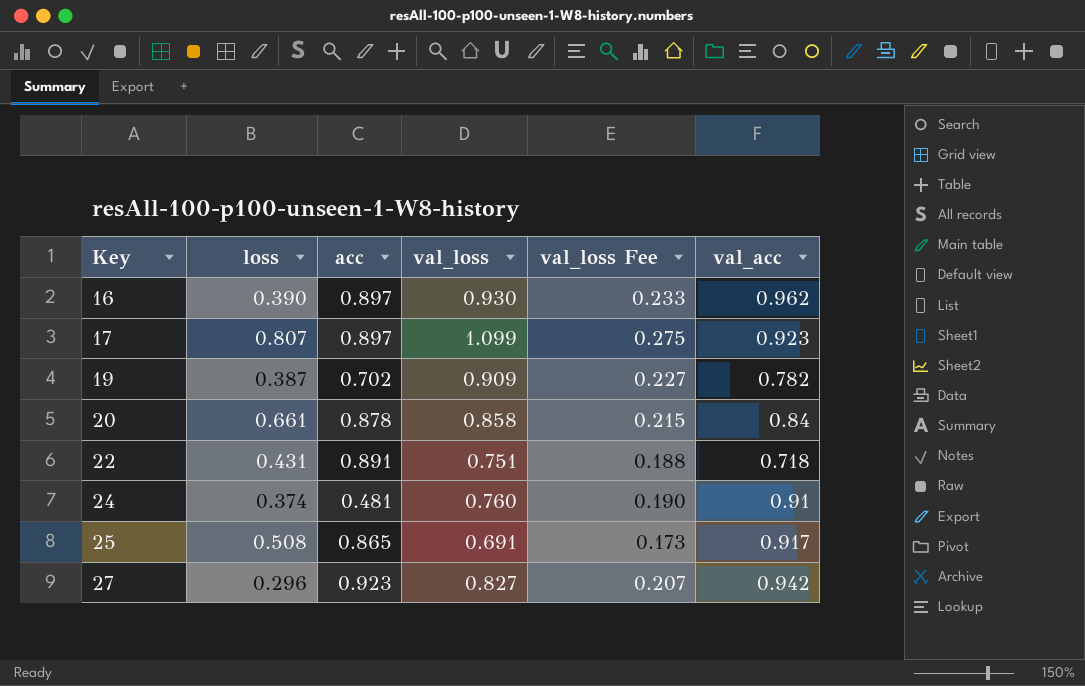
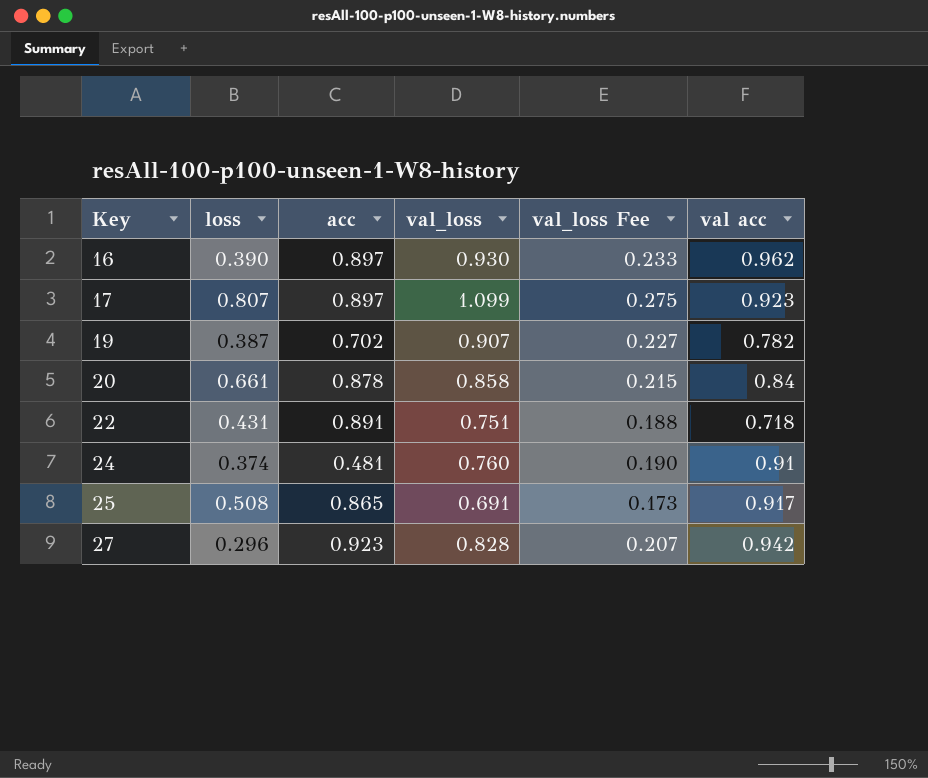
column name: val_acc -> val acc
19 | val_loss: 0.909 -> 0.907
27 | val_loss: 0.827 -> 0.828

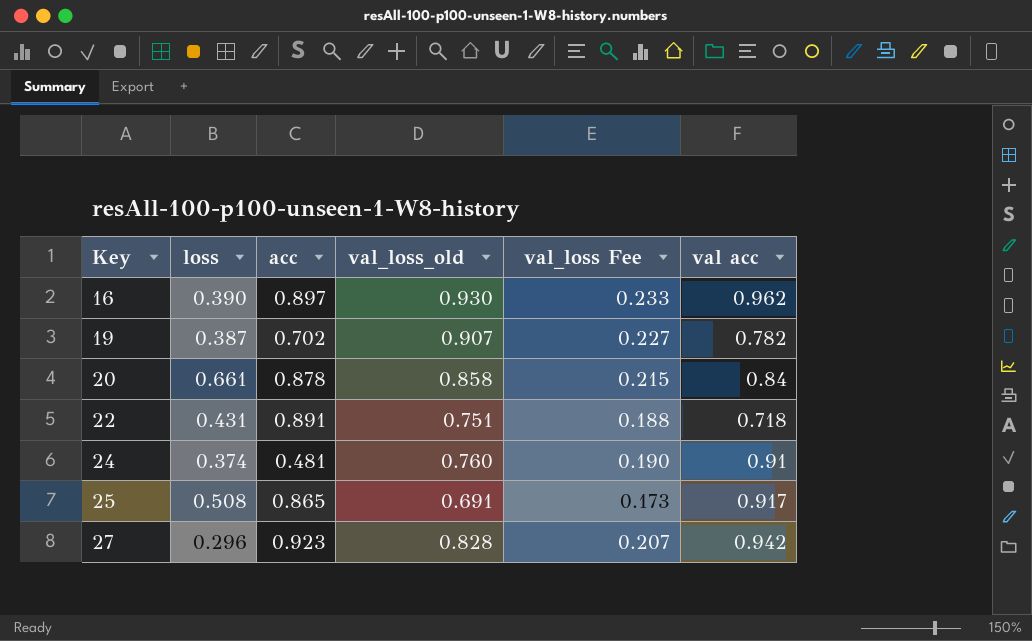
column name: val_loss -> val_loss_old
row 17: 0.807 | 0.897 | 1.099 | 0.275 | 0.923 -> none

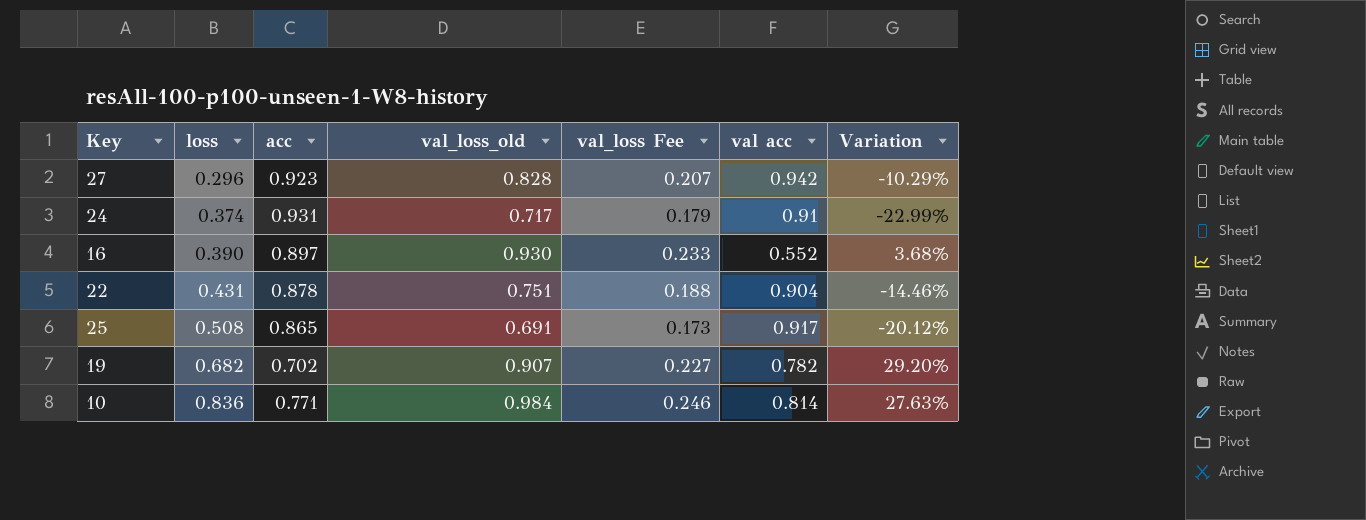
row order: Key ascending -> loss ascending
column Variation | formula: none -> ([val_loss_old] - [acc]) / [acc]
row 20: 0.661 | 0.878 | 0.858 | 0.215 | 0.84 -> none
24 | acc: 0.481 -> 0.931
24 | val_loss_old: 0.760 -> 0.717
24 | val_loss Fee: 0.190 -> 0.179
16 | val acc: 0.962 -> 0.552
22 | acc: 0.891 -> 0.878
22 | val acc: 0.718 -> 0.904
19 | loss: 0.387 -> 0.682
row 10: none -> 0.836 | 0.771 | 0.984 | 0.246 | 0.814 | 27.63%

